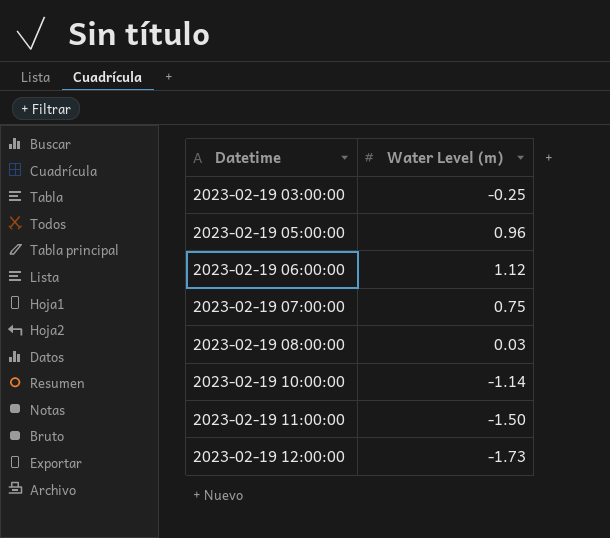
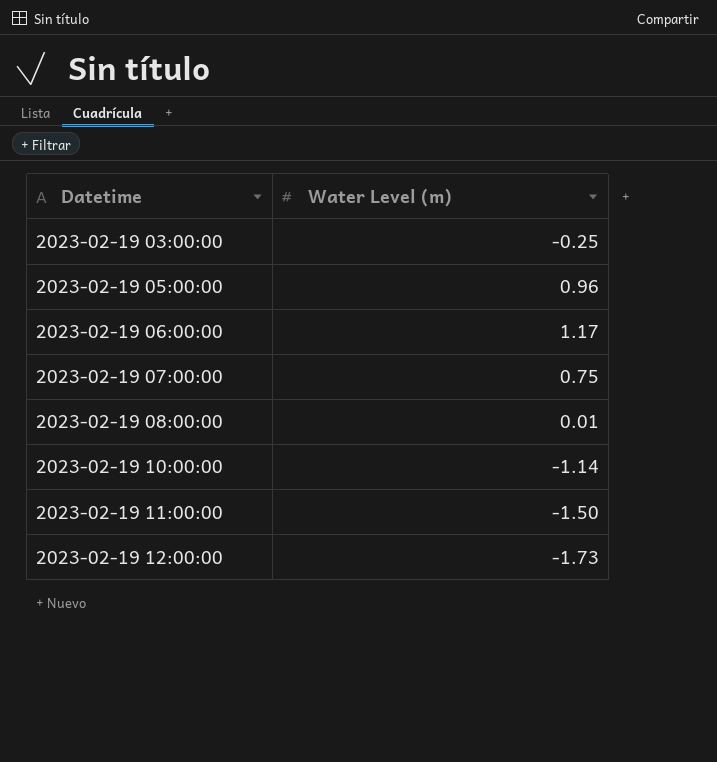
2023-02-19 06:00:00 | Water Level (m): 1.12 -> 1.17
2023-02-19 08:00:00 | Water Level (m): 0.03 -> 0.01

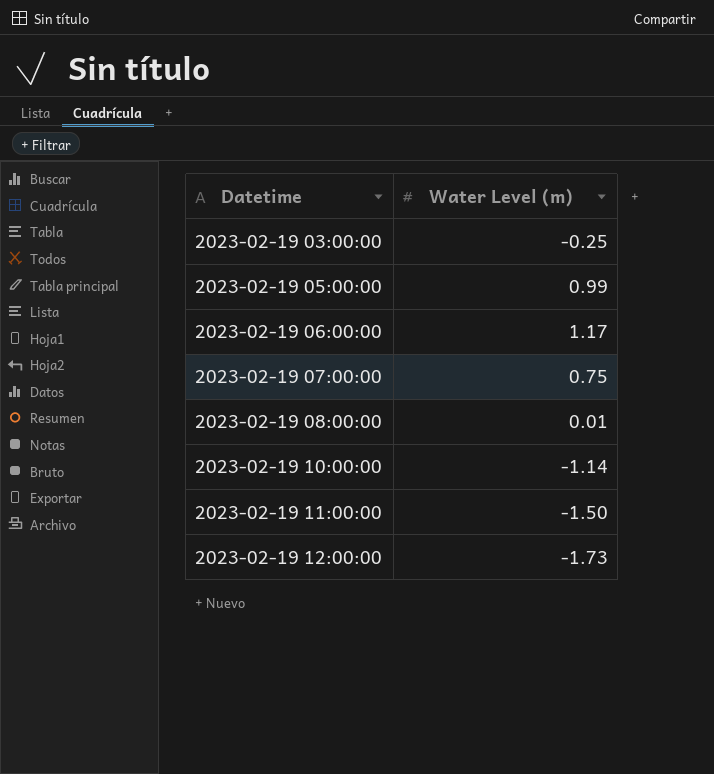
2023-02-19 05:00:00 | Water Level (m): 0.96 -> 0.99

